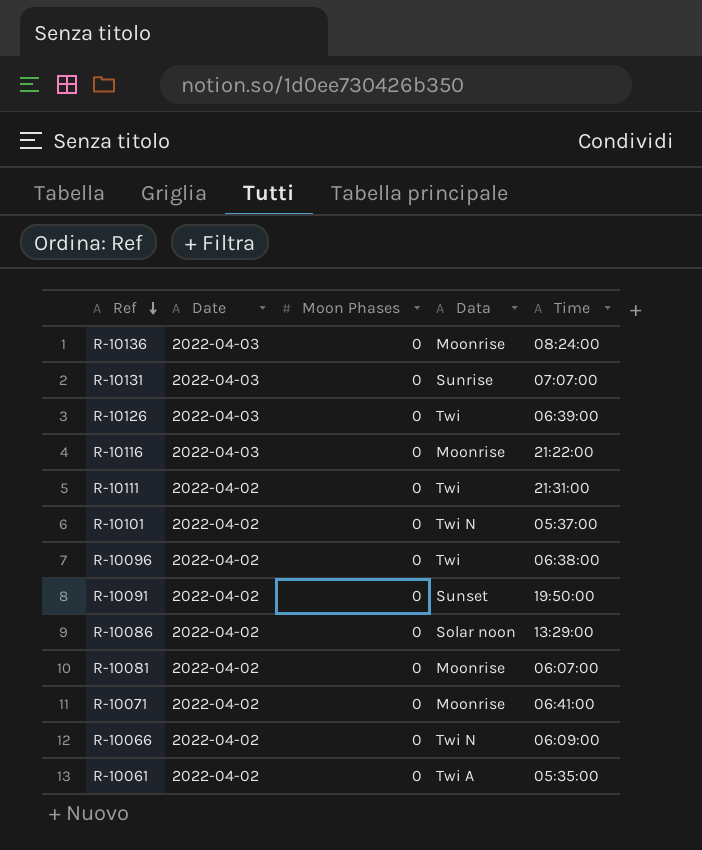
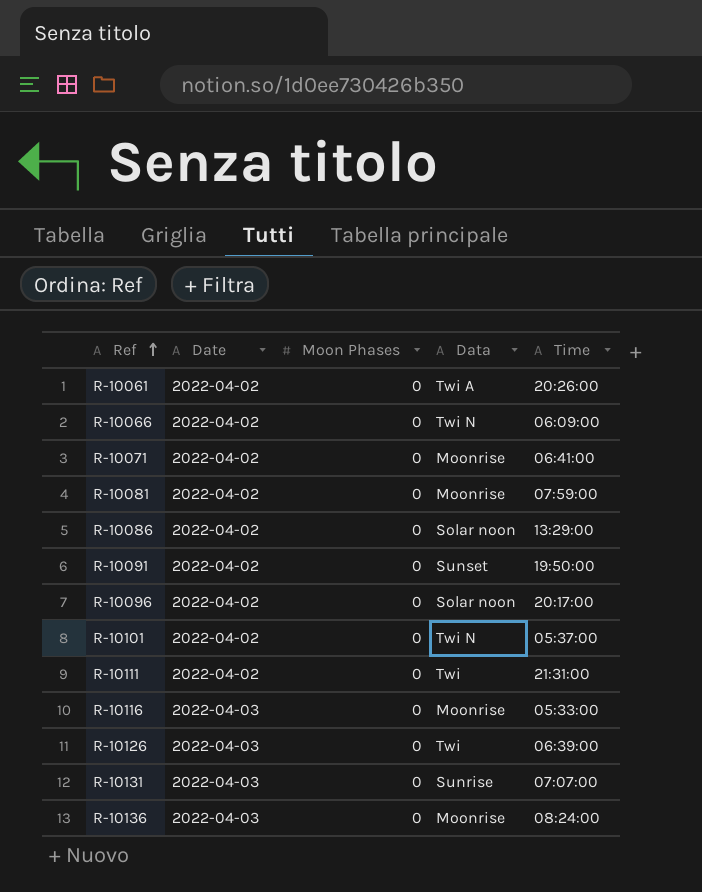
row order: Ref descending -> Ref ascending
R-10061 | Time: 05:35:00 -> 20:26:00
R-10081 | Time: 06:07:00 -> 07:59:00
R-10096 | Data: Twi -> Solar noon
R-10096 | Time: 06:38:00 -> 20:17:00
R-10116 | Time: 21:22:00 -> 05:33:00

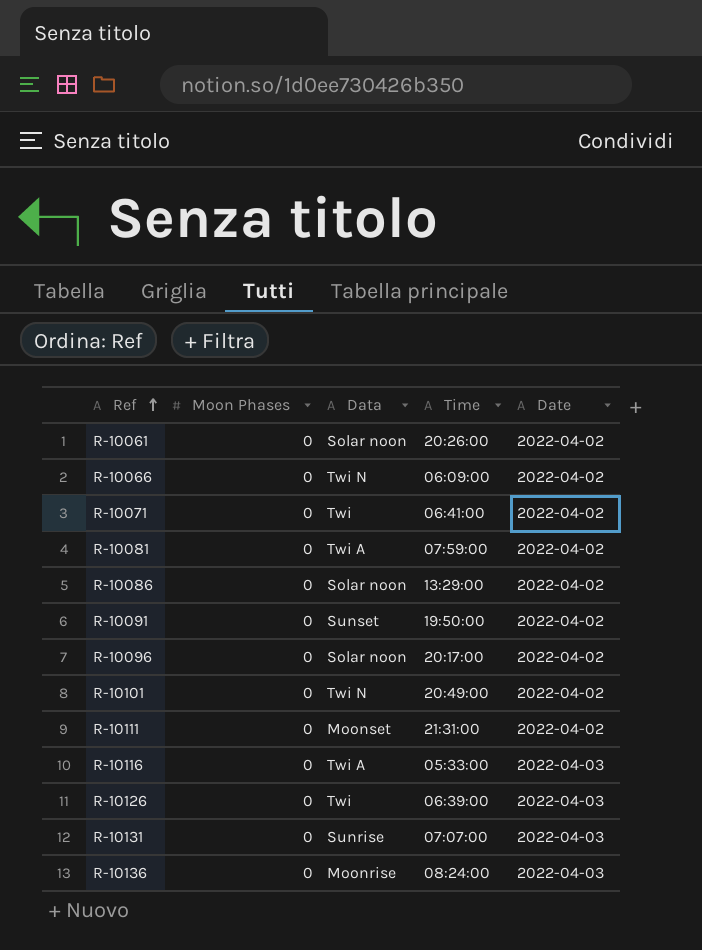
column Date | position: 2 -> 5
R-10061 | Data: Twi A -> Solar noon
R-10071 | Data: Moonrise -> Twi
R-10081 | Data: Moonrise -> Twi A
R-10101 | Time: 05:37:00 -> 20:49:00
R-10111 | Data: Twi -> Moonset
R-10116 | Data: Moonrise -> Twi A

